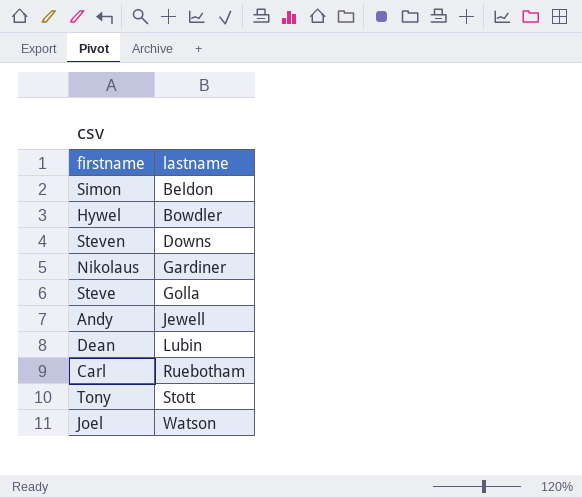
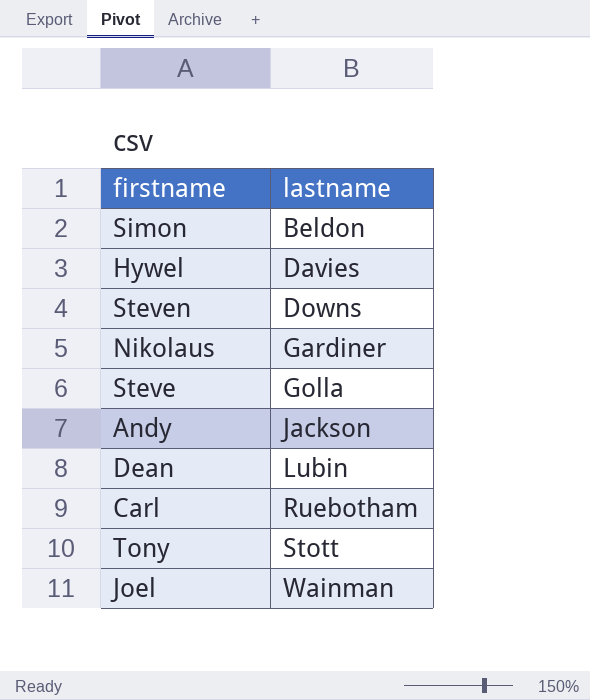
Hywel | lastname: Bowdler -> Davies
Andy | lastname: Jewell -> Jackson
Joel | lastname: Watson -> Wainman

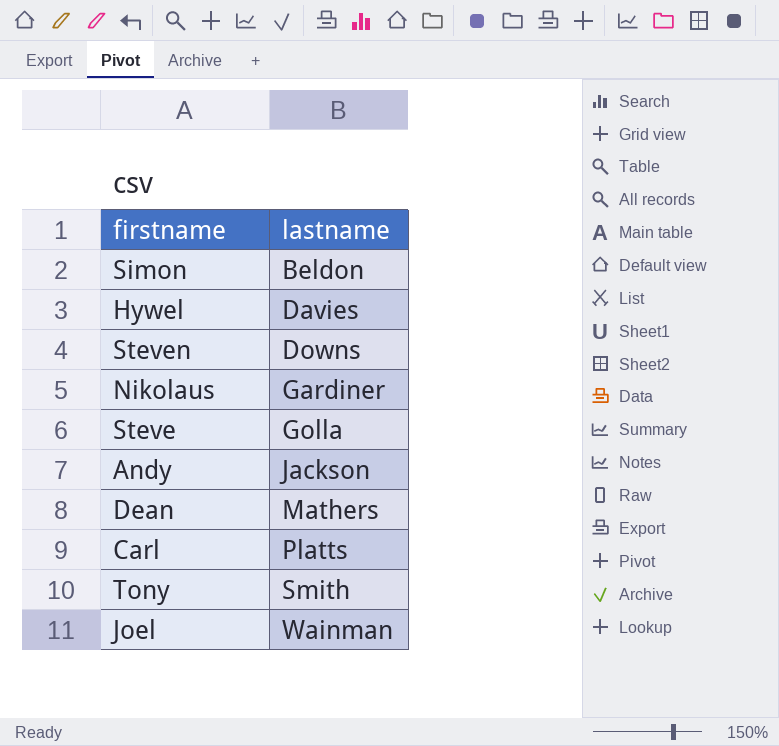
Dean | lastname: Lubin -> Mathers
Carl | lastname: Ruebotham -> Platts
Tony | lastname: Stott -> Smith

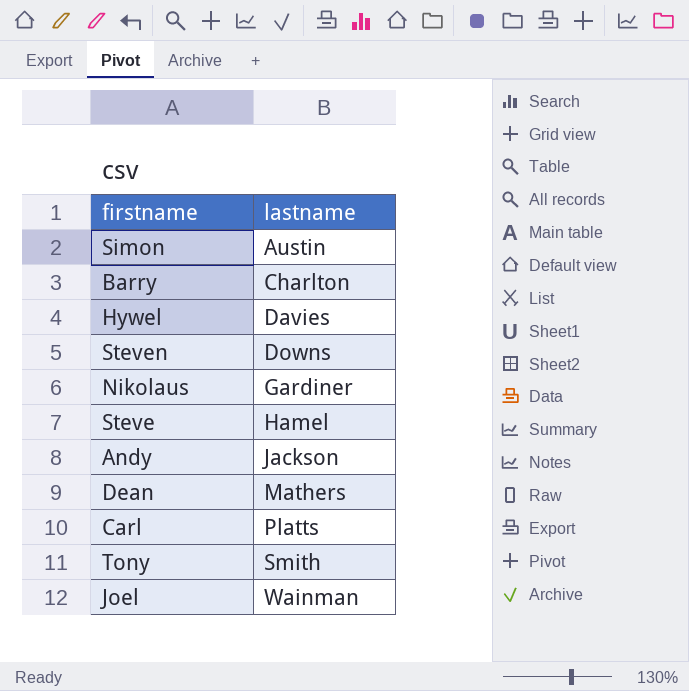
Simon | lastname: Beldon -> Austin
row Barry: none -> Charlton
Steve | lastname: Golla -> Hamel

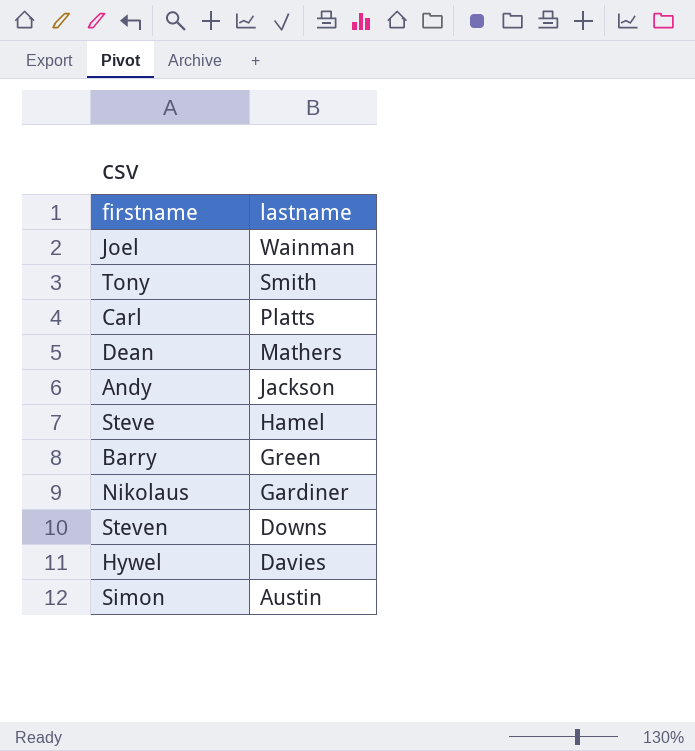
row order: lastname ascending -> lastname descending
Barry | lastname: Charlton -> Green

